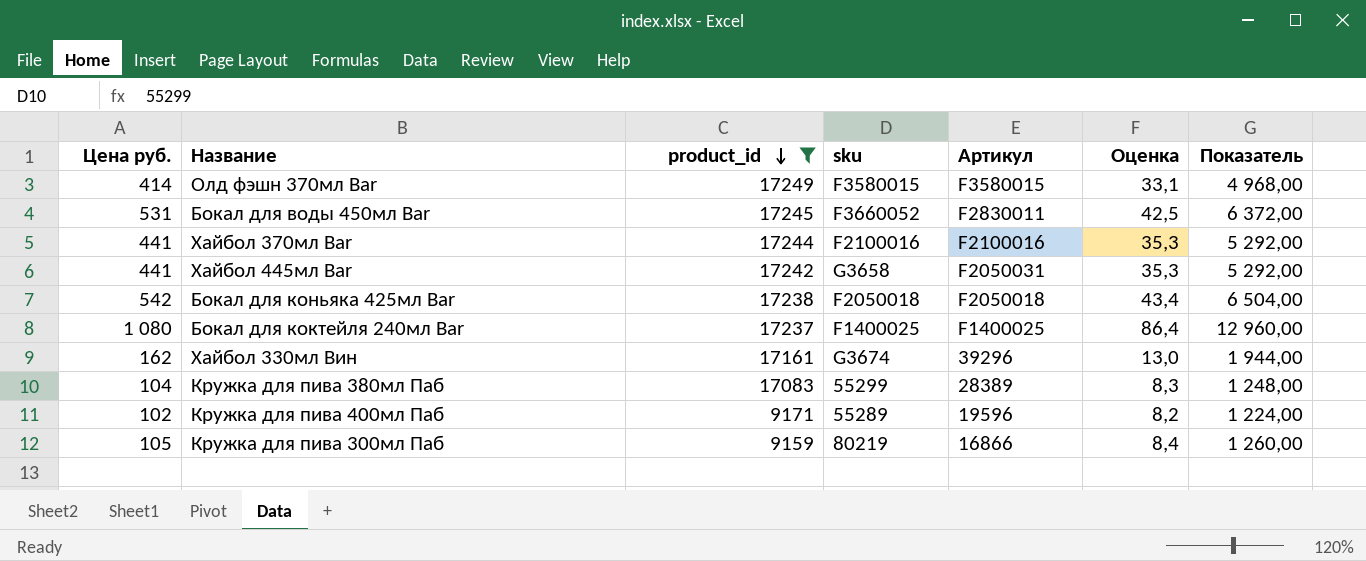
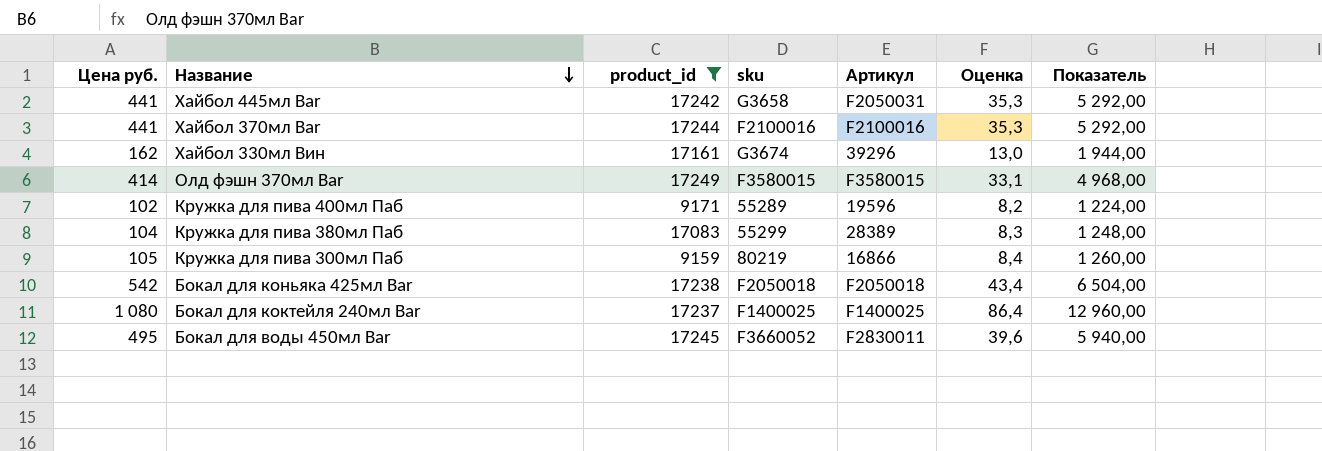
row order: product_id descending -> Название descending
Бокал для воды 450мл Bar | Цена руб.: 531 -> 495
Бокал для воды 450мл Bar | Оценка: 42,5 -> 39,6
Бокал для воды 450мл Bar | Показатель: 6 372,00 -> 5 940,00

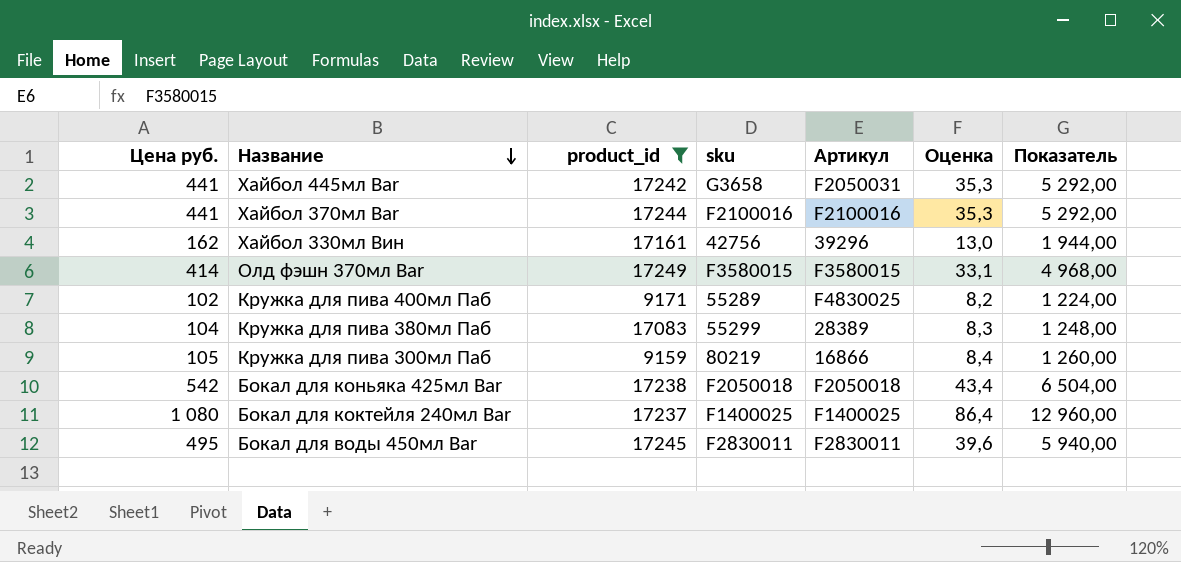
Хайбол 330мл Вин | sku: G3674 -> 42756
Кружка для пива 400мл Паб | Артикул: 19596 -> F4830025
Бокал для воды 450мл Bar | sku: F3660052 -> F2830011

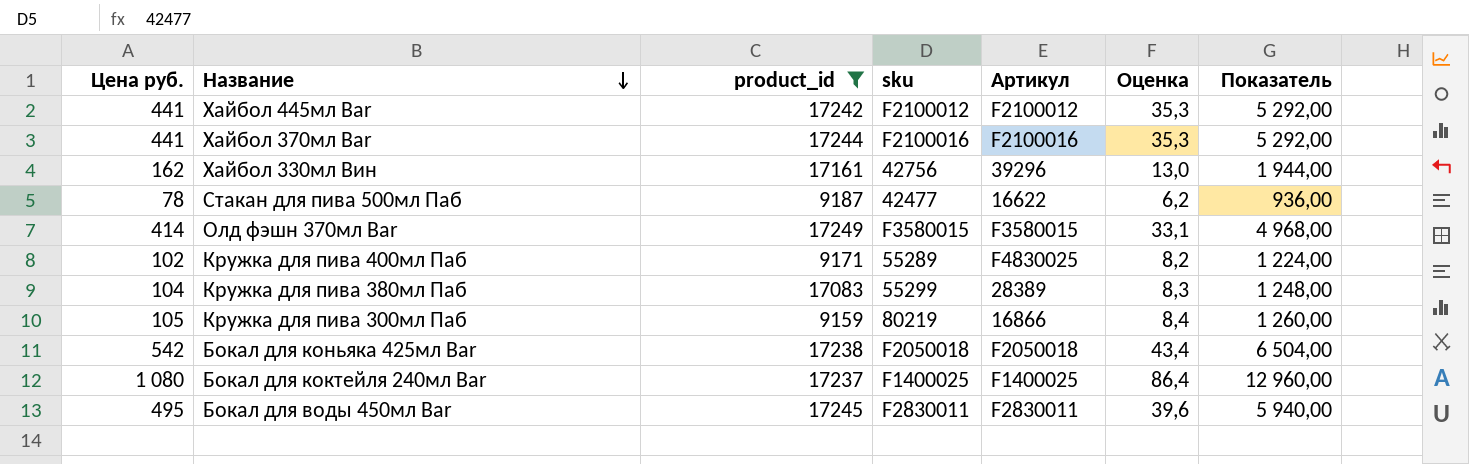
Хайбол 445мл Bar | sku: G3658 -> F2100012
Хайбол 445мл Bar | Артикул: F2050031 -> F2100012
row Стакан для пива 500мл Паб: none -> 78 | 9187 | 42477 | 16622 | 6,2 | 936,00

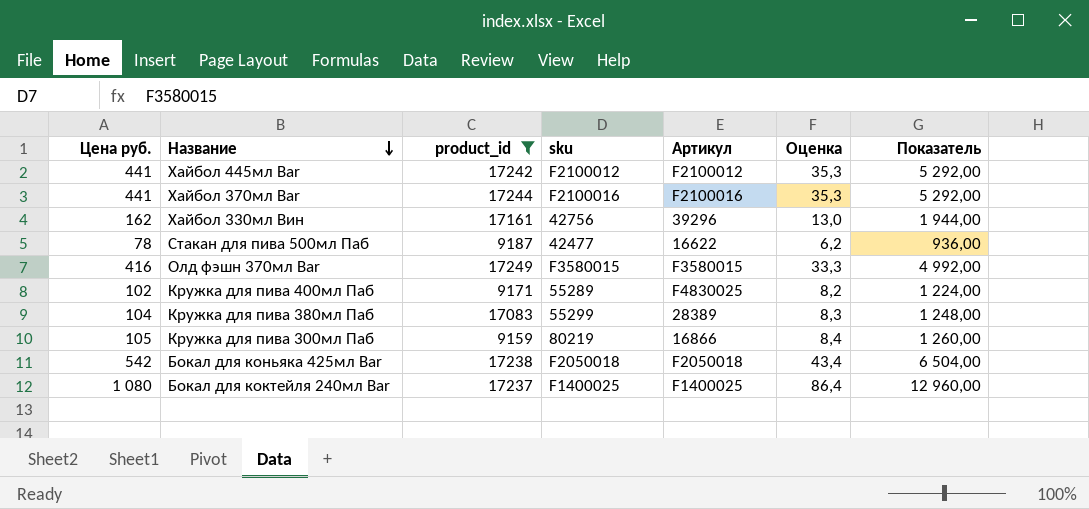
row Бокал для воды 450мл Bar: 495 | 17245 | F2830011 | F2830011 | 39,6 | 5 940,00 -> none
Олд фэшн 370мл Bar | Цена руб.: 414 -> 416
Олд фэшн 370мл Bar | Оценка: 33,1 -> 33,3
Олд фэшн 370мл Bar | Показатель: 4 968,00 -> 4 992,00

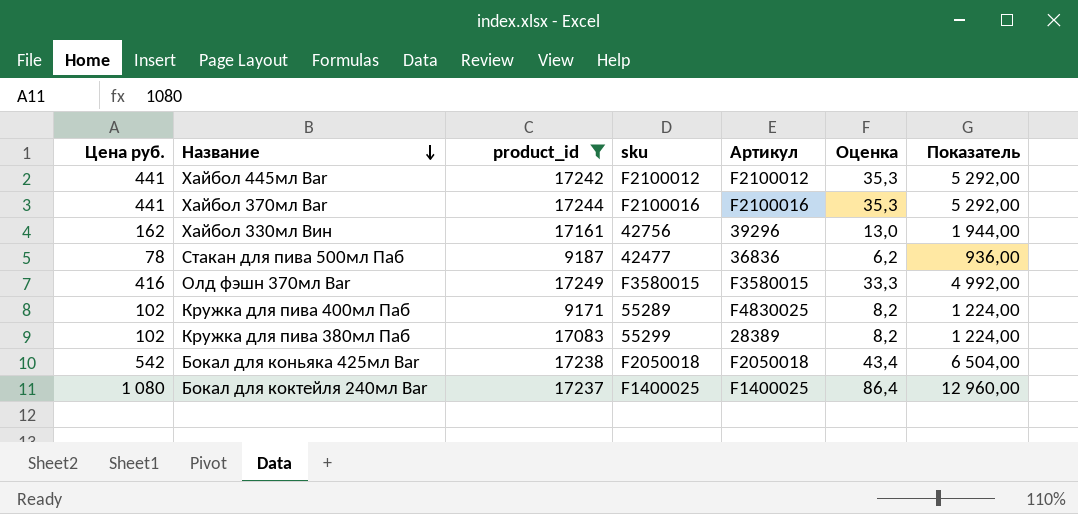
row Кружка для пива 300мл Паб: 105 | 9159 | 80219 | 16866 | 8,4 | 1 260,00 -> none
Стакан для пива 500мл Паб | Артикул: 16622 -> 36836
Кружка для пива 380мл Паб | Цена руб.: 104 -> 102
Кружка для пива 380мл Паб | Оценка: 8,3 -> 8,2
Кружка для пива 380мл Паб | Показатель: 1 248,00 -> 1 224,00

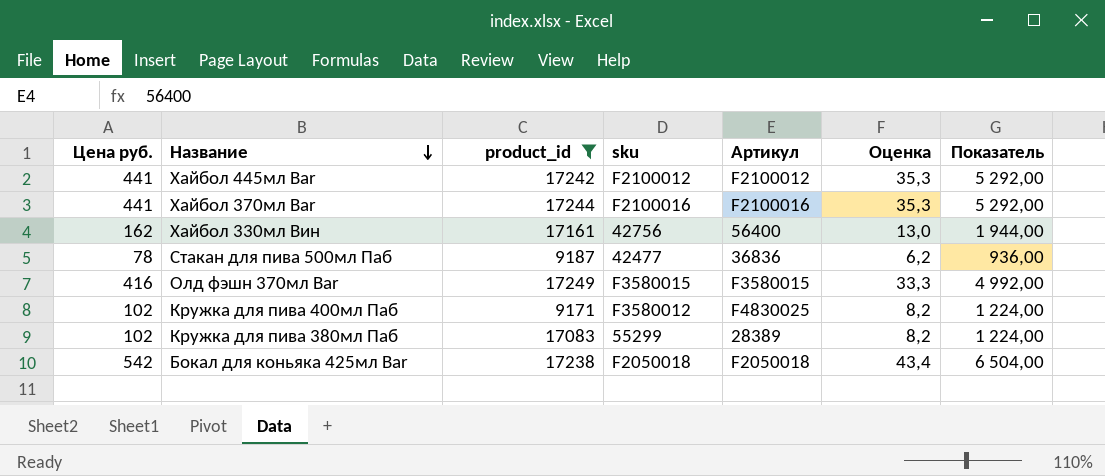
row Бокал для коктейля 240мл Bar: 1 080 | 17237 | F1400025 | F1400025 | 86,4 | 12 960,00 -> none
Хайбол 330мл Вин | Артикул: 39296 -> 56400
Кружка для пива 400мл Паб | sku: 55289 -> F3580012

